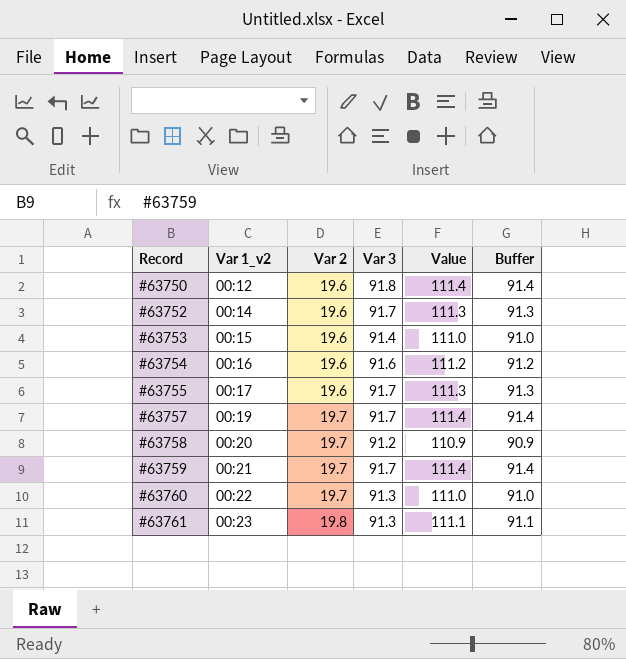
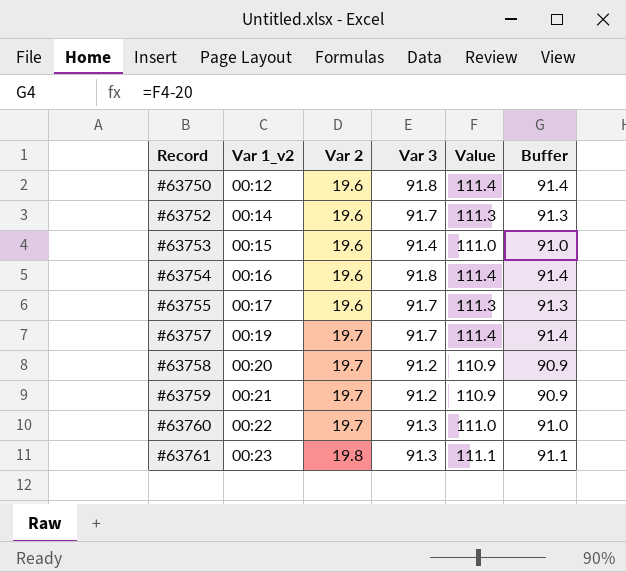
#63754 | Var 3: 91.6 -> 91.8
#63754 | Value: 111.2 -> 111.4
#63754 | Buffer: 91.2 -> 91.4
#63759 | Var 3: 91.7 -> 91.2
#63759 | Value: 111.4 -> 110.9
#63759 | Buffer: 91.4 -> 90.9

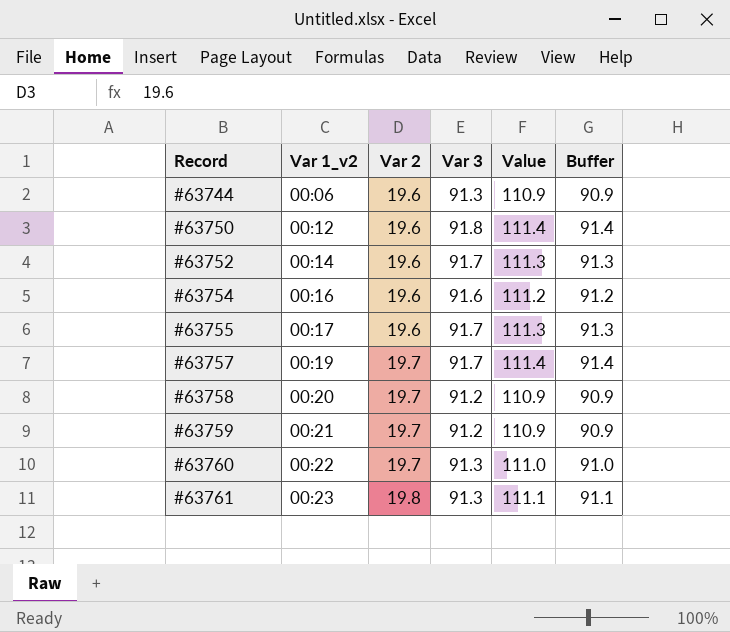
row #63753: 00:15 | 19.6 | 91.4 | 111.0 | 91.0 -> none
row #63744: none -> 00:06 | 19.6 | 91.3 | 110.9 | 90.9
#63754 | Var 3: 91.8 -> 91.6
#63754 | Value: 111.4 -> 111.2
#63754 | Buffer: 91.4 -> 91.2

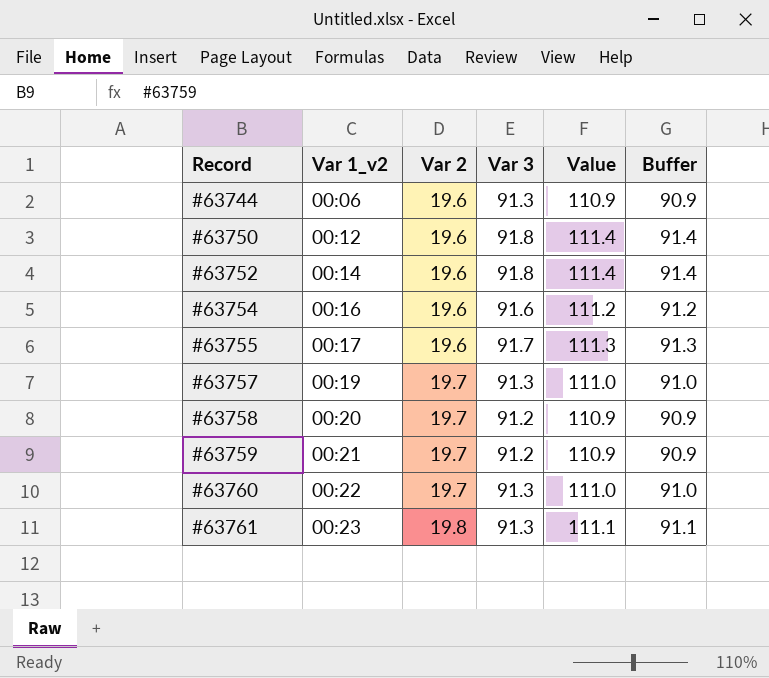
#63752 | Var 3: 91.7 -> 91.8
#63752 | Value: 111.3 -> 111.4
#63752 | Buffer: 91.3 -> 91.4
#63757 | Var 3: 91.7 -> 91.3
#63757 | Value: 111.4 -> 111.0
#63757 | Buffer: 91.4 -> 91.0

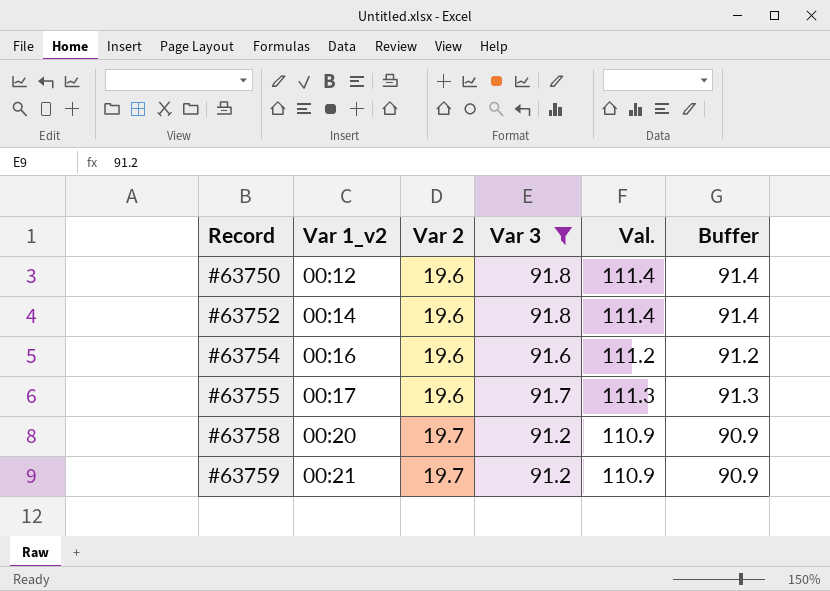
filter: none -> Var 3 != 91.3
column name: Value -> Val.

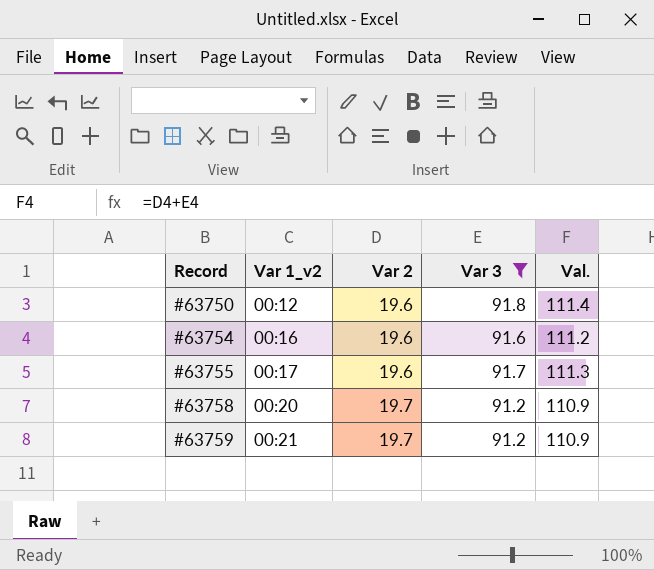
column Buffer | formula: [Val.] - 20 -> none
row #63752: 00:14 | 19.6 | 91.8 | 111.4 | 91.4 -> none

